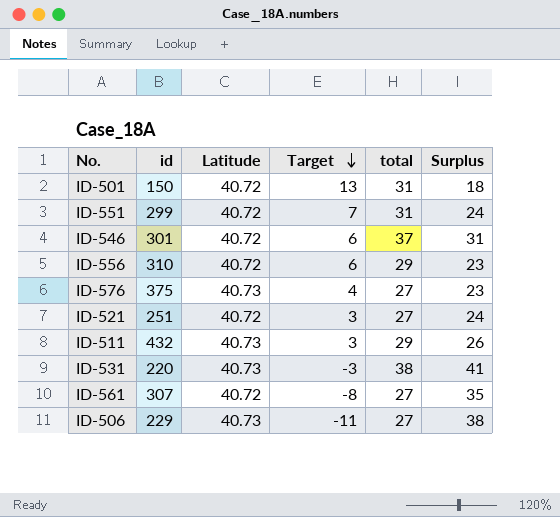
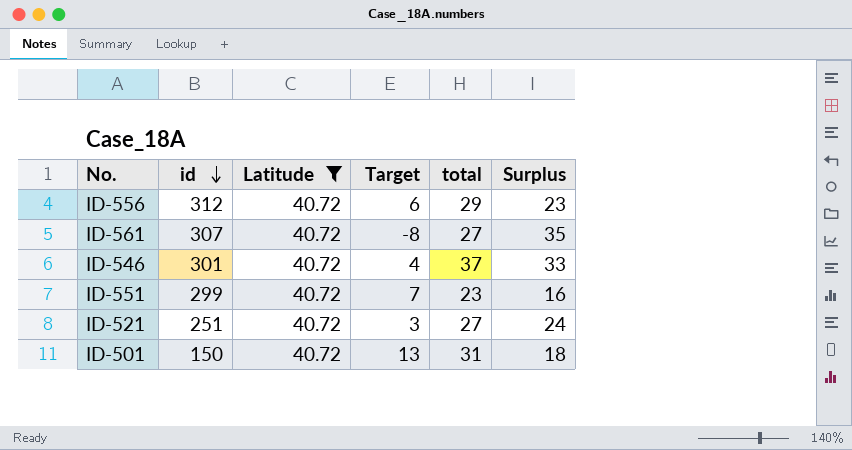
filter: none -> Latitude = 40.72
row order: Target descending -> id descending
ID-556 | id: 310 -> 312
ID-546 | Target: 6 -> 4
ID-546 | Surplus: 31 -> 33
ID-551 | total: 31 -> 23
ID-551 | Surplus: 24 -> 16

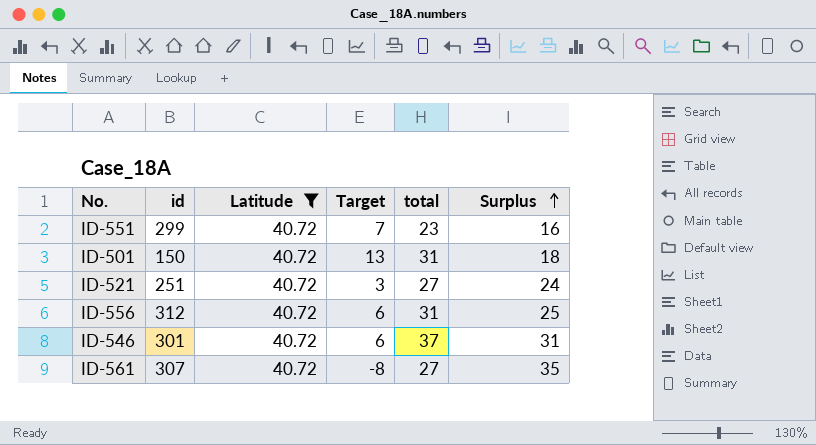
row order: id descending -> Surplus ascending
ID-556 | total: 29 -> 31
ID-556 | Surplus: 23 -> 25
ID-546 | Target: 4 -> 6
ID-546 | Surplus: 33 -> 31

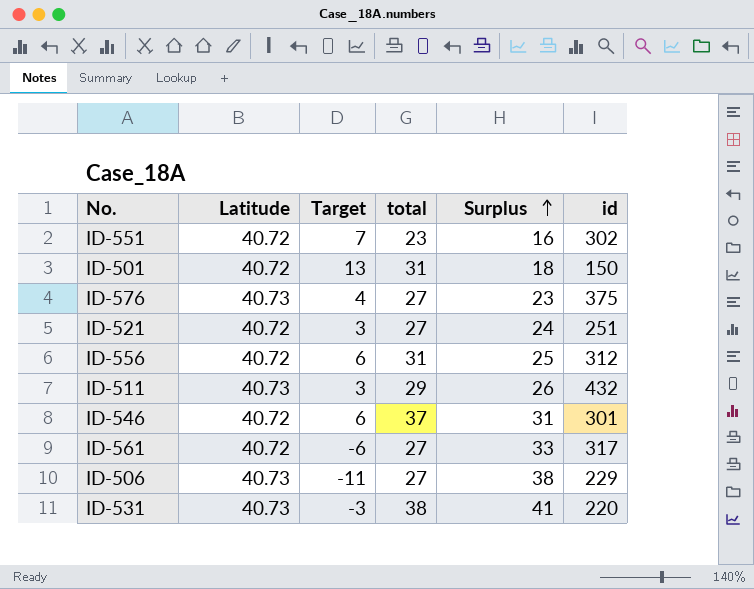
filter: Latitude = 40.72 -> none
column id | position: 2 -> 6
ID-551 | id: 299 -> 302
ID-561 | Target: -8 -> -6
ID-561 | Surplus: 35 -> 33
ID-561 | id: 307 -> 317

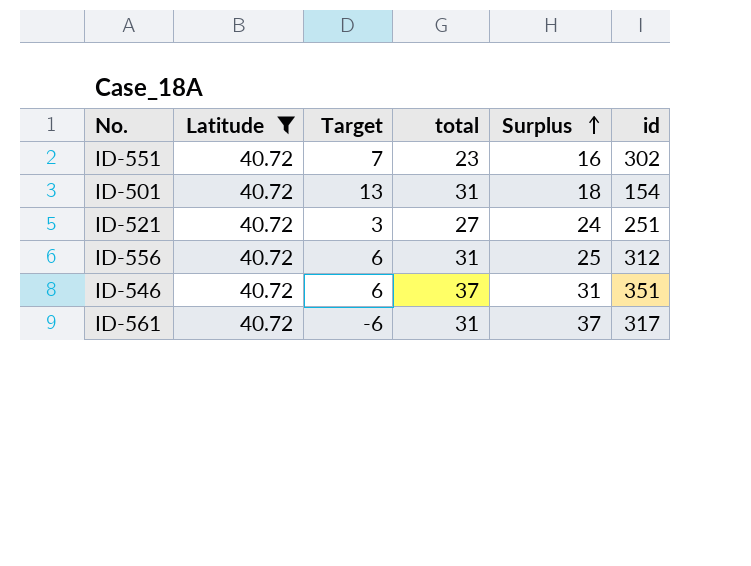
filter: none -> Latitude = 40.72
ID-501 | id: 150 -> 154
ID-546 | id: 301 -> 351
ID-561 | total: 27 -> 31
ID-561 | Surplus: 33 -> 37

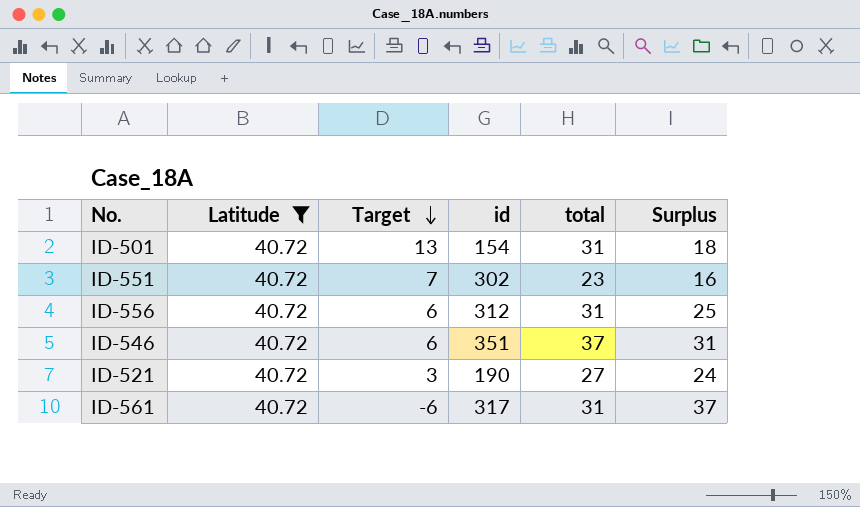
row order: Surplus ascending -> Target descending
column id | position: 6 -> 4
ID-521 | id: 251 -> 190

